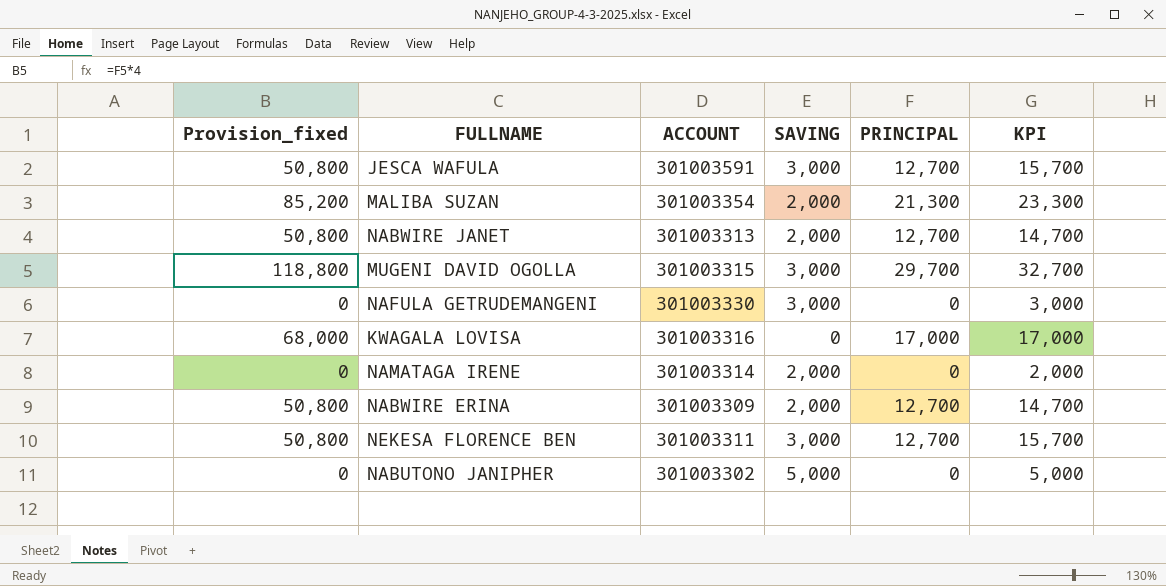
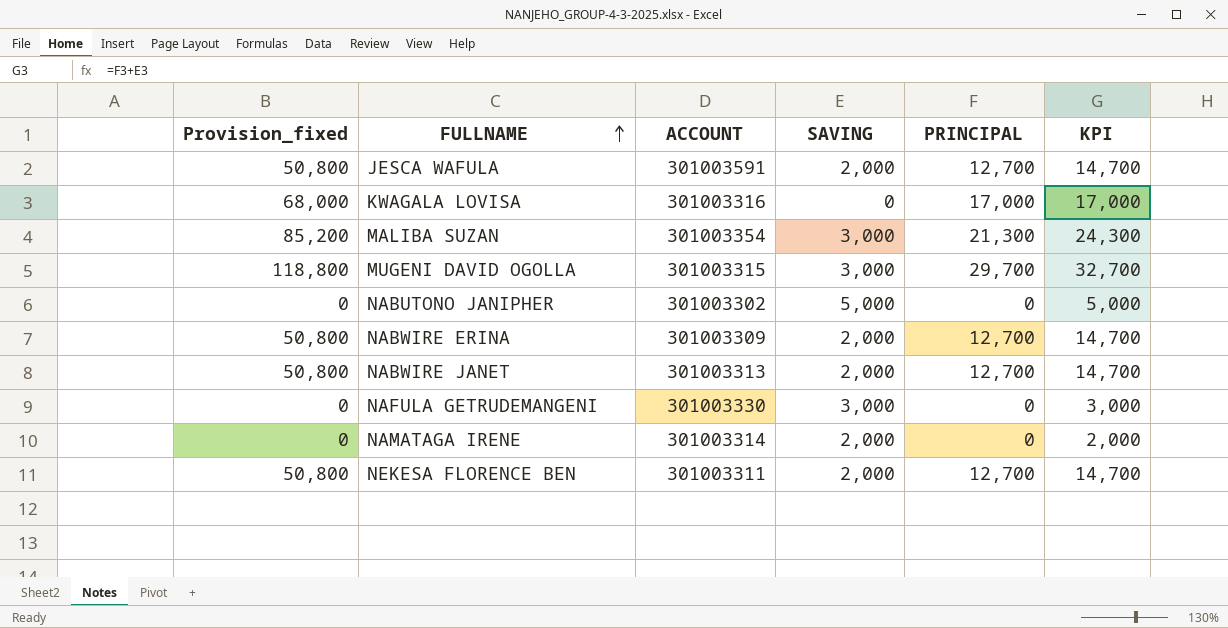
row order: none -> FULLNAME ascending
JESCA WAFULA | SAVING: 3,000 -> 2,000
JESCA WAFULA | KPI: 15,700 -> 14,700
MALIBA SUZAN | SAVING: 2,000 -> 3,000
MALIBA SUZAN | KPI: 23,300 -> 24,300
NEKESA FLORENCE BEN | SAVING: 3,000 -> 2,000
NEKESA FLORENCE BEN | KPI: 15,700 -> 14,700

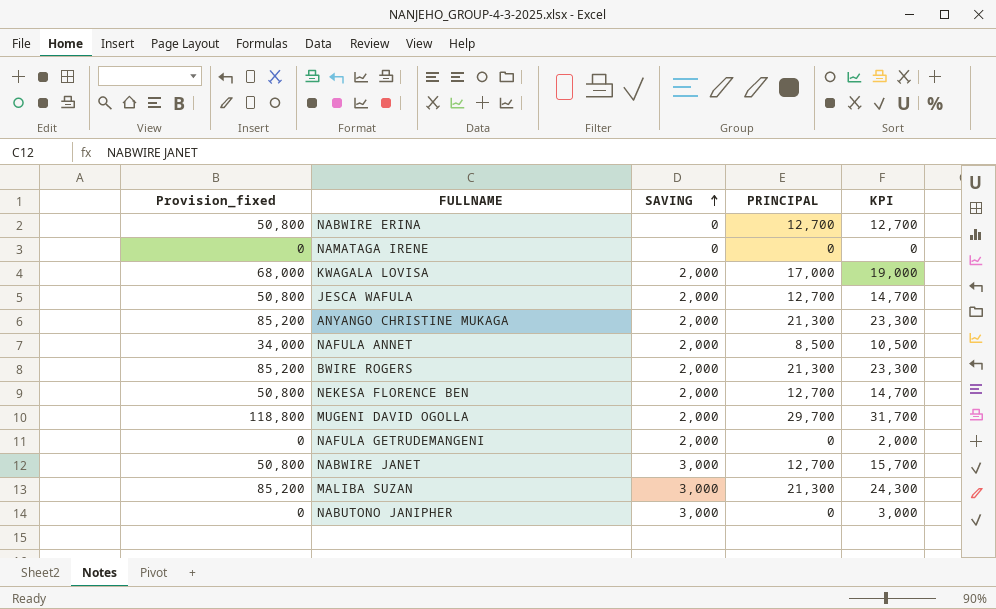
row order: FULLNAME ascending -> SAVING ascending
column ACCOUNT | position: 3 -> none
NABWIRE ERINA | SAVING: 2,000 -> 0
NABWIRE ERINA | KPI: 14,700 -> 12,700
NAMATAGA IRENE | SAVING: 2,000 -> 0
NAMATAGA IRENE | KPI: 2,000 -> 0
KWAGALA LOVISA | SAVING: 0 -> 2,000
KWAGALA LOVISA | KPI: 17,000 -> 19,000
row ANYANGO CHRISTINE MUKAGA: none -> 85,200 | 2,000 | 21,300 | 23,300
row NAFULA ANNET: none -> 34,000 | 2,000 | 8,500 | 10,500
row BWIRE ROGERS: none -> 85,200 | 2,000 | 21,300 | 23,300
MUGENI DAVID OGOLLA | SAVING: 3,000 -> 2,000
MUGENI DAVID OGOLLA | KPI: 32,700 -> 31,700
NAFULA GETRUDEMANGENI | SAVING: 3,000 -> 2,000
NAFULA GETRUDEMANGENI | KPI: 3,000 -> 2,000
NABWIRE JANET | SAVING: 2,000 -> 3,000
NABWIRE JANET | KPI: 14,700 -> 15,700
NABUTONO JANIPHER | SAVING: 5,000 -> 3,000
NABUTONO JANIPHER | KPI: 5,000 -> 3,000

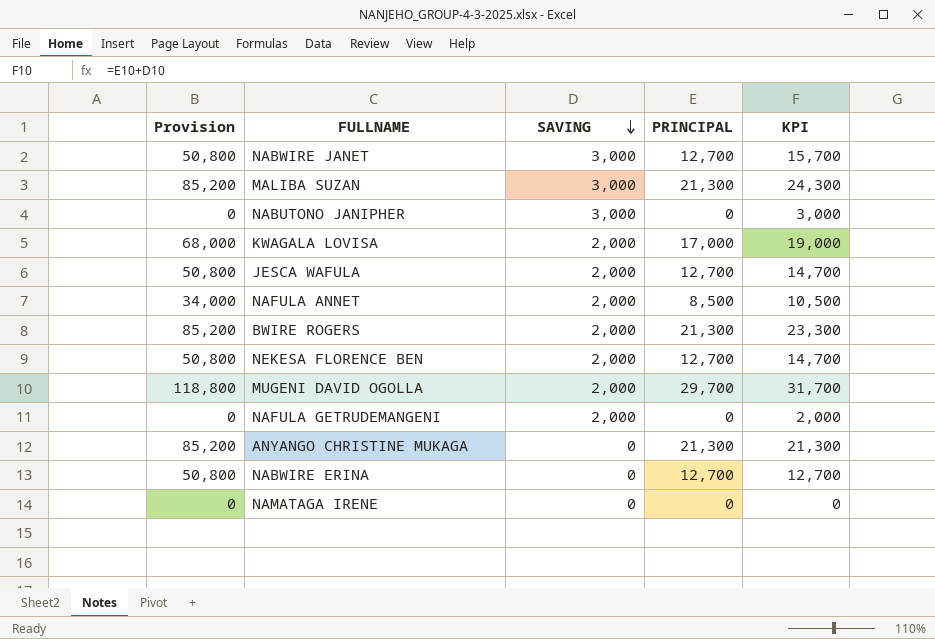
row order: SAVING ascending -> SAVING descending
column name: Provision_fixed -> Provision
ANYANGO CHRISTINE MUKAGA | SAVING: 2,000 -> 0
ANYANGO CHRISTINE MUKAGA | KPI: 23,300 -> 21,300

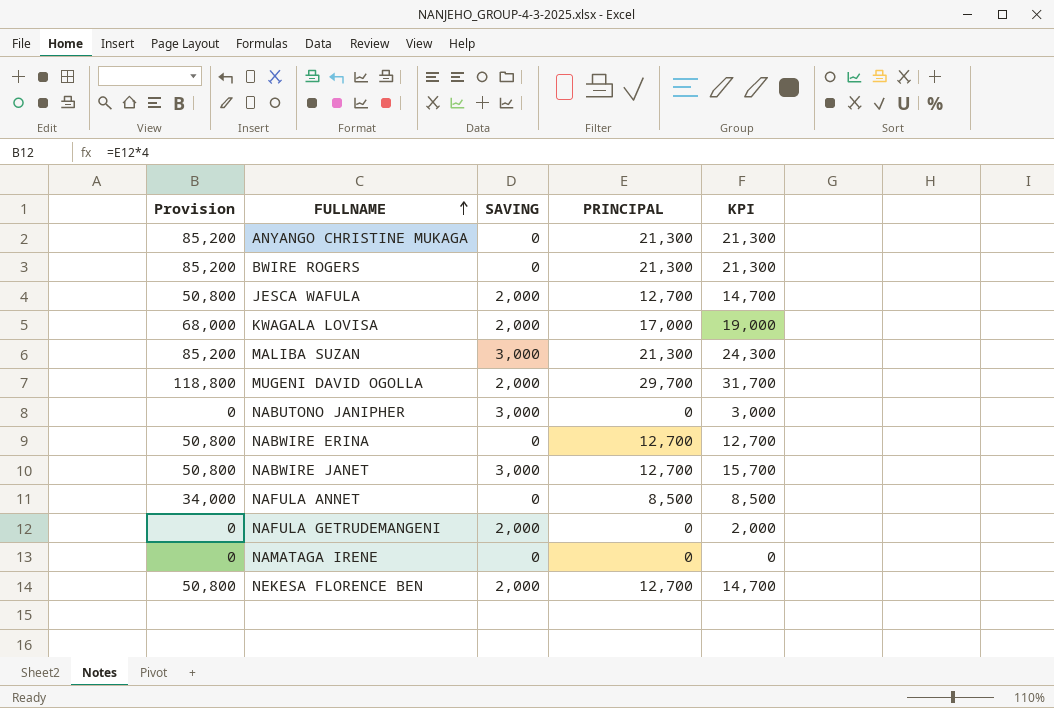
row order: SAVING descending -> FULLNAME ascending
BWIRE ROGERS | SAVING: 2,000 -> 0
BWIRE ROGERS | KPI: 23,300 -> 21,300
NAFULA ANNET | SAVING: 2,000 -> 0
NAFULA ANNET | KPI: 10,500 -> 8,500

